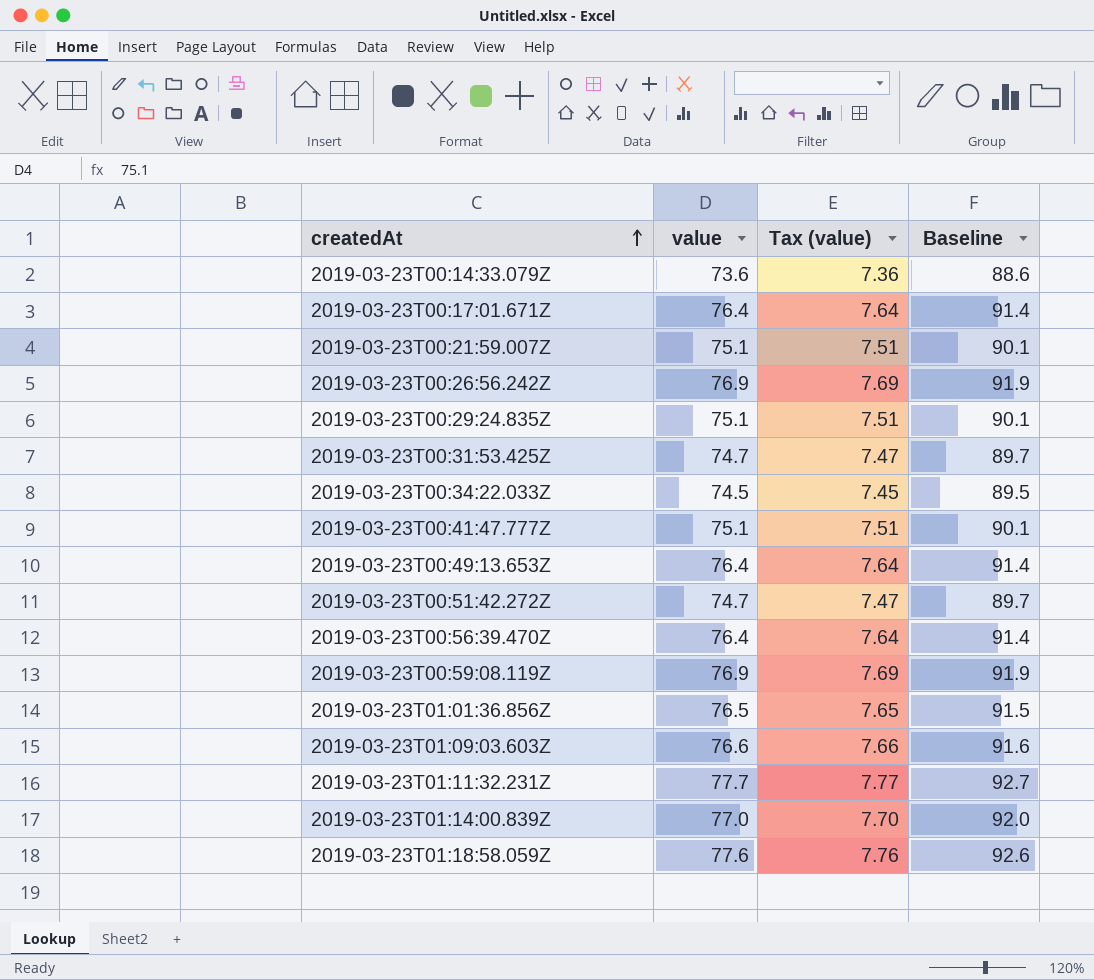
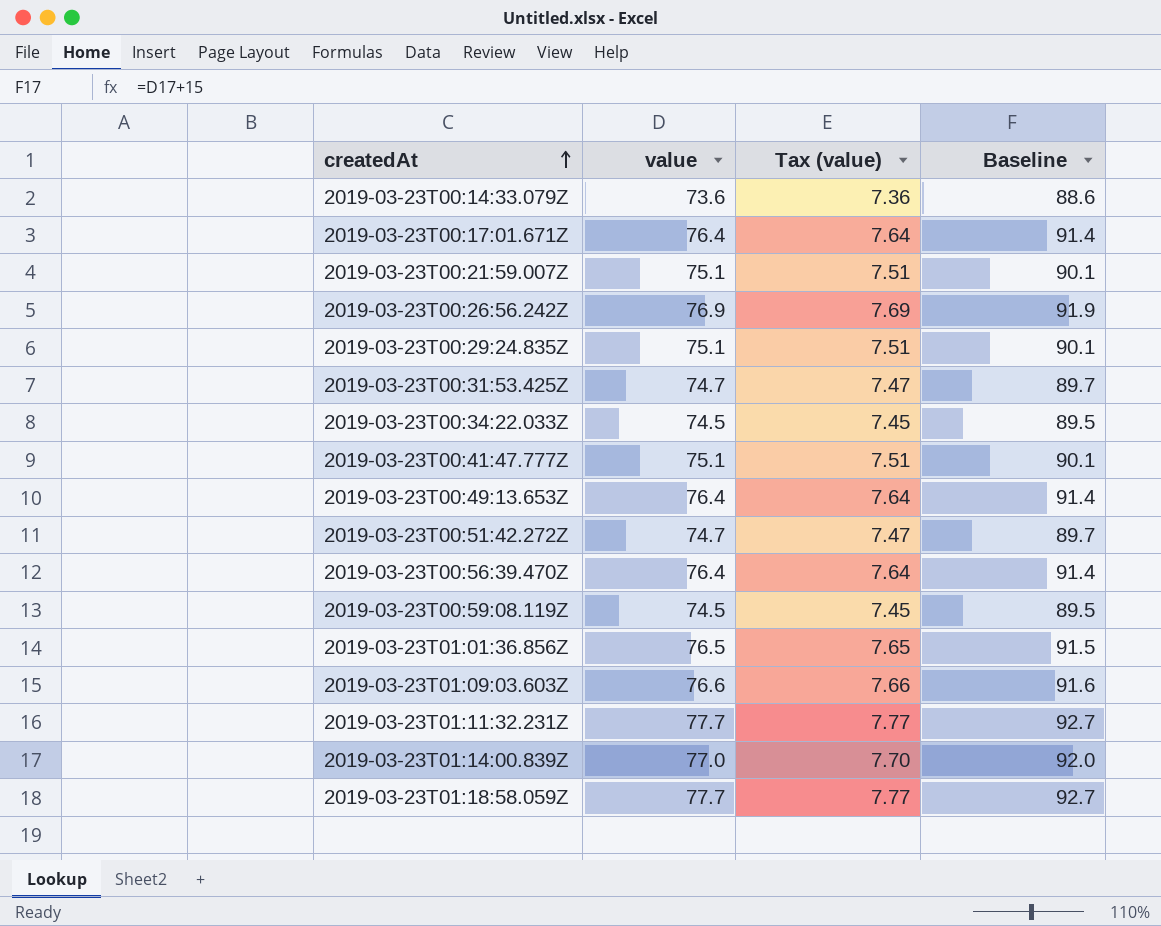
2019-03-23T00:59:08.119Z | value: 76.9 -> 74.5
2019-03-23T00:59:08.119Z | Tax (value): 7.69 -> 7.45
2019-03-23T00:59:08.119Z | Baseline: 91.9 -> 89.5
2019-03-23T01:18:58.059Z | value: 77.6 -> 77.7
2019-03-23T01:18:58.059Z | Tax (value): 7.76 -> 7.77
2019-03-23T01:18:58.059Z | Baseline: 92.6 -> 92.7

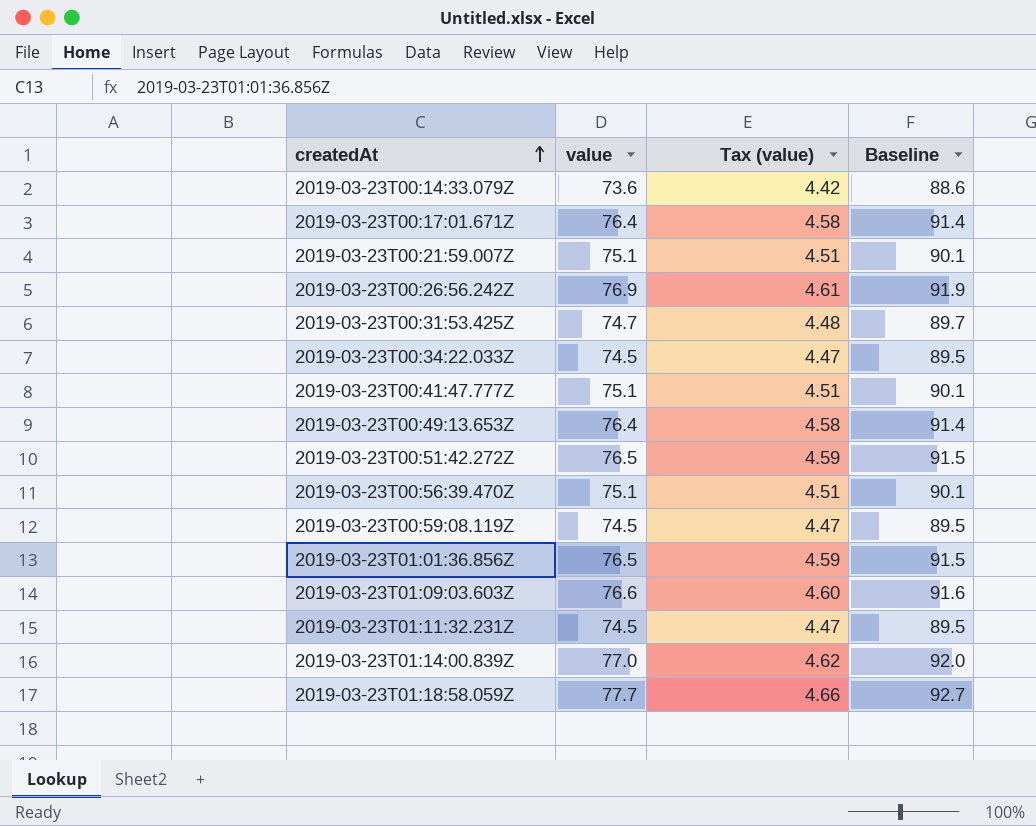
column Tax (value) | formula: [value] * 0.1 -> [value] * 0.06
row 2019-03-23T00:29:24.835Z: 75.1 | 7.51 | 90.1 -> none
2019-03-23T00:51:42.272Z | value: 74.7 -> 76.5
2019-03-23T00:51:42.272Z | Baseline: 89.7 -> 91.5
2019-03-23T00:56:39.470Z | value: 76.4 -> 75.1
2019-03-23T00:56:39.470Z | Baseline: 91.4 -> 90.1
2019-03-23T01:11:32.231Z | value: 77.7 -> 74.5
2019-03-23T01:11:32.231Z | Baseline: 92.7 -> 89.5

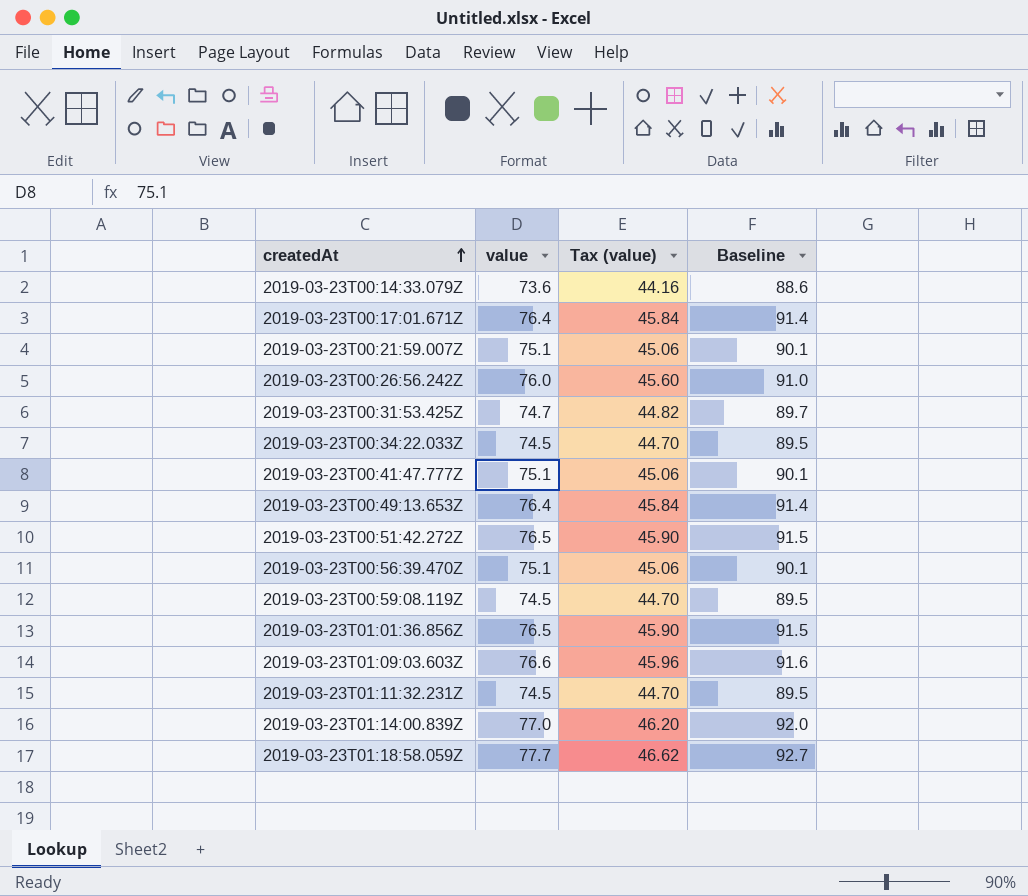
column Tax (value) | formula: [value] * 0.06 -> [value] * 0.6
2019-03-23T00:26:56.242Z | value: 76.9 -> 76.0
2019-03-23T00:26:56.242Z | Baseline: 91.9 -> 91.0

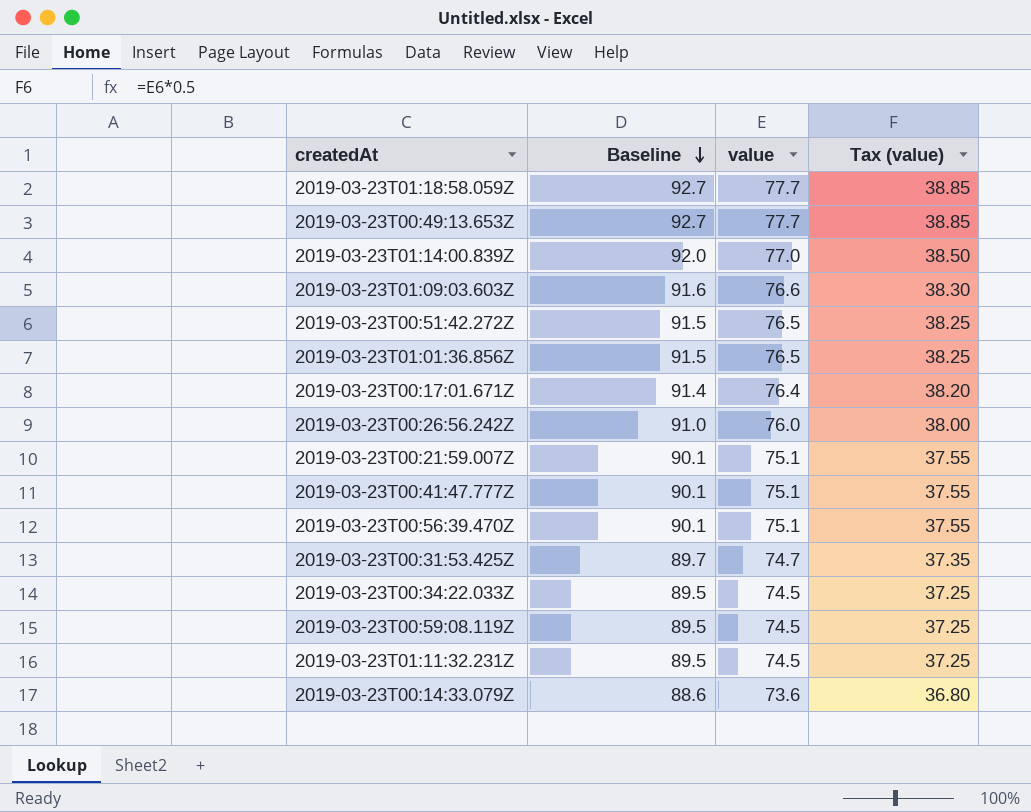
row order: createdAt ascending -> Baseline descending
column Baseline | position: 4 -> 2
column Tax (value) | formula: [value] * 0.6 -> [value] * 0.5
2019-03-23T00:49:13.653Z | Baseline: 91.4 -> 92.7
2019-03-23T00:49:13.653Z | value: 76.4 -> 77.7

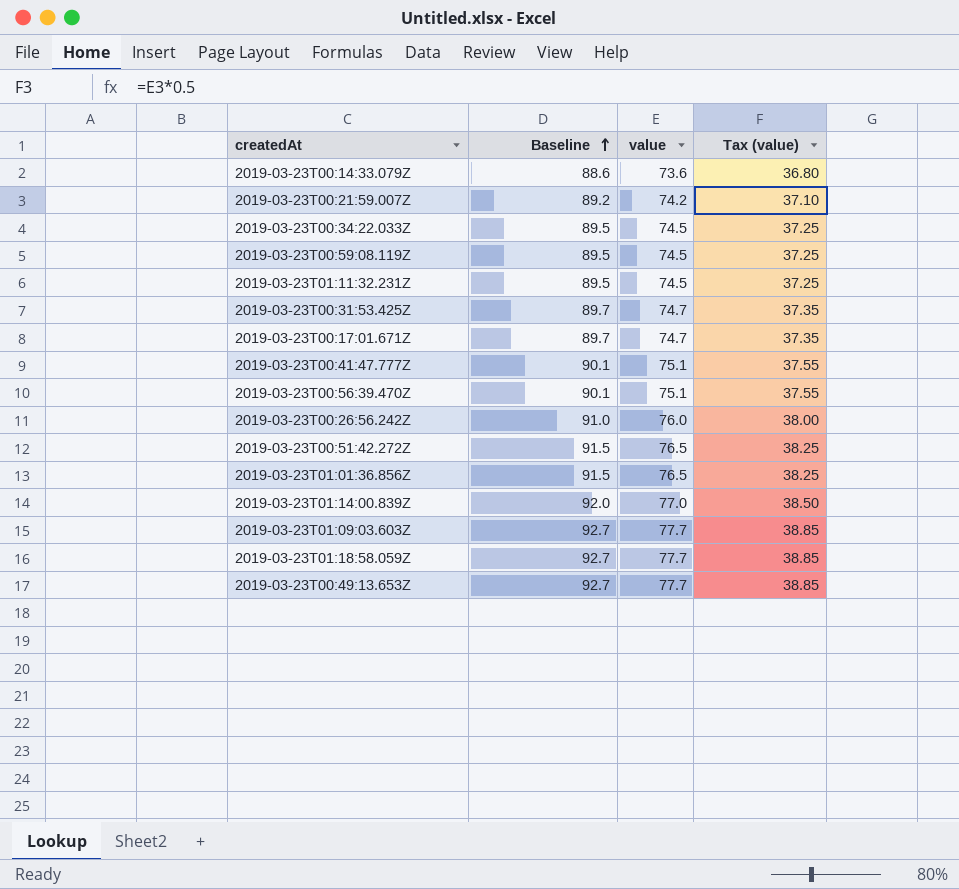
row order: Baseline descending -> Baseline ascending
2019-03-23T00:21:59.007Z | Baseline: 90.1 -> 89.2
2019-03-23T00:21:59.007Z | value: 75.1 -> 74.2
2019-03-23T00:21:59.007Z | Tax (value): 37.55 -> 37.10
2019-03-23T00:17:01.671Z | Baseline: 91.4 -> 89.7
2019-03-23T00:17:01.671Z | value: 76.4 -> 74.7
2019-03-23T00:17:01.671Z | Tax (value): 38.20 -> 37.35
2019-03-23T01:09:03.603Z | Baseline: 91.6 -> 92.7
2019-03-23T01:09:03.603Z | value: 76.6 -> 77.7
2019-03-23T01:09:03.603Z | Tax (value): 38.30 -> 38.85

